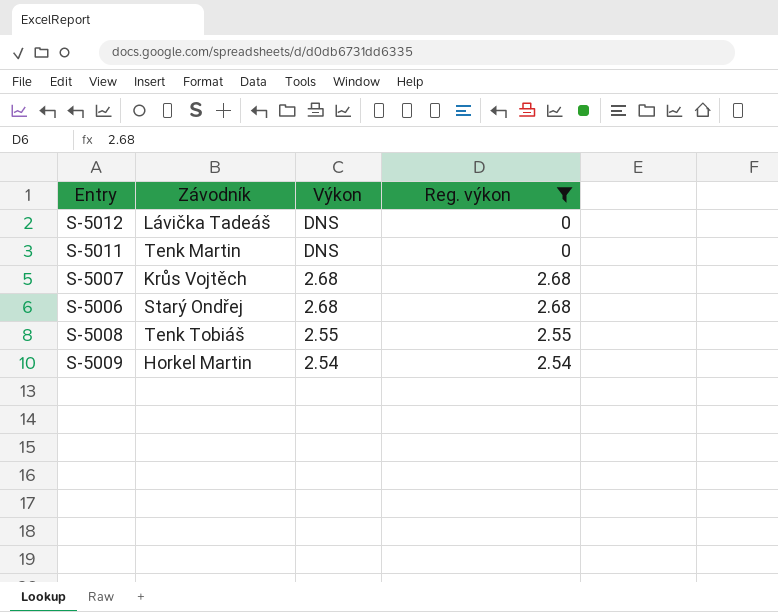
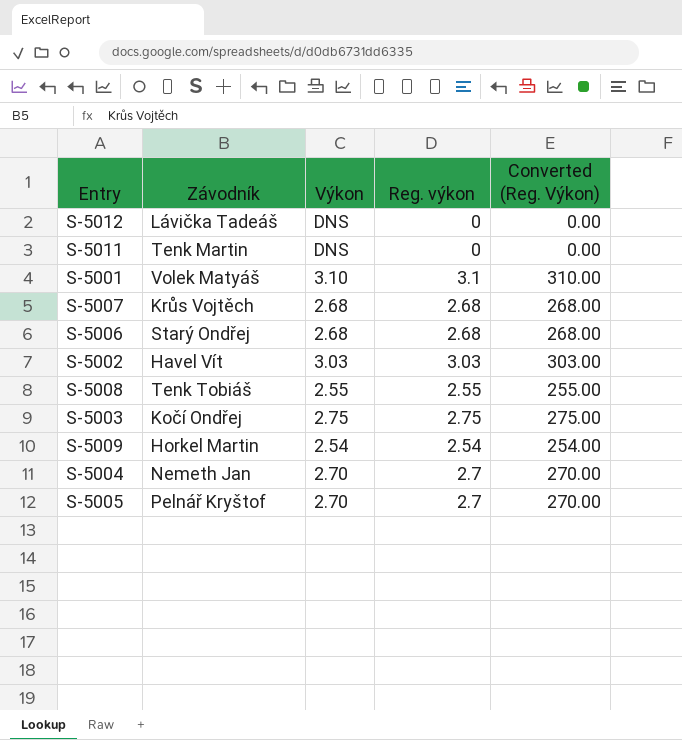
filter: Reg. výkon <= 2.68 -> none
column Converted (Reg. Výkon) | formula: none -> [Reg. výkon] * 100

